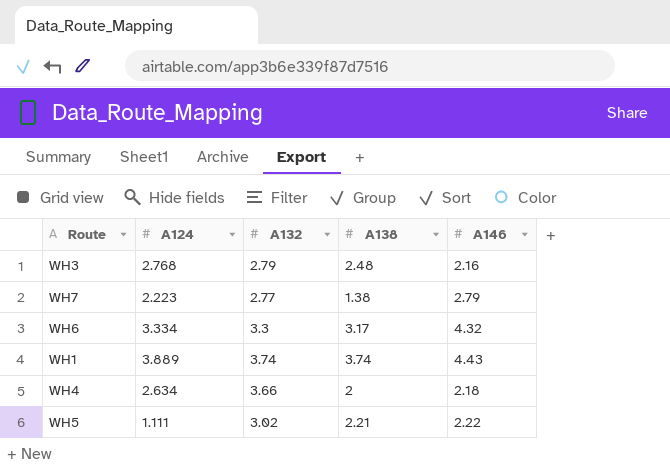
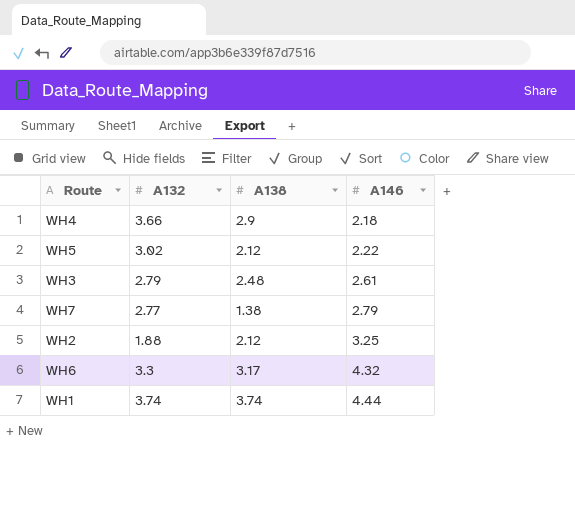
row order: none -> A146 ascending
column A124 | position: 2 -> none
WH4 | A138: 2 -> 2.9
WH5 | A138: 2.21 -> 2.12
WH3 | A146: 2.16 -> 2.61
row WH2: none -> 1.88 | 2.12 | 3.25
WH1 | A146: 4.43 -> 4.44

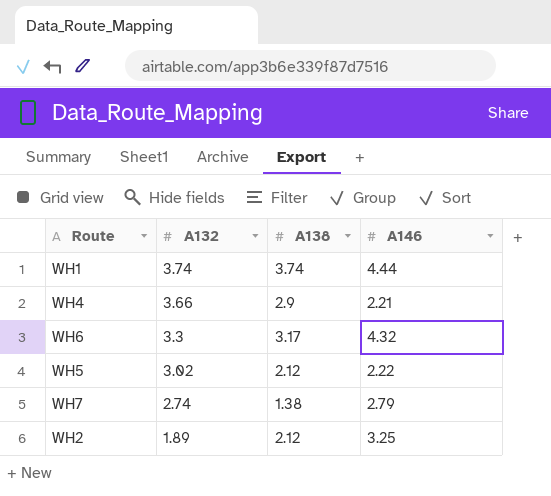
row order: A146 ascending -> A132 descending
row WH3: 2.79 | 2.48 | 2.61 -> none
WH4 | A146: 2.18 -> 2.21
WH7 | A132: 2.77 -> 2.74
WH2 | A132: 1.88 -> 1.89

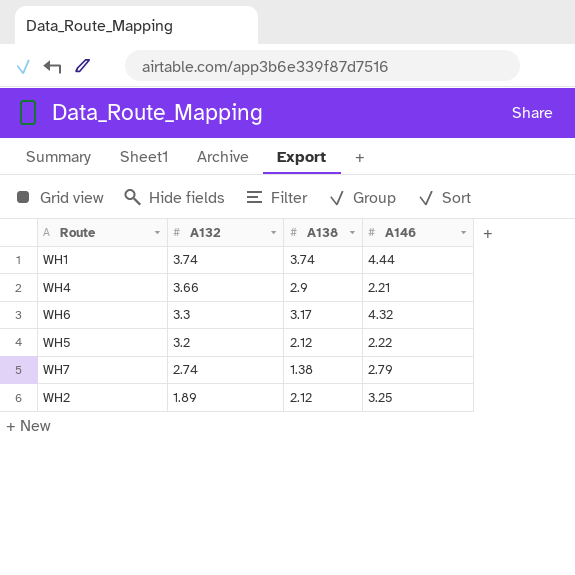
WH5 | A132: 3.02 -> 3.2

